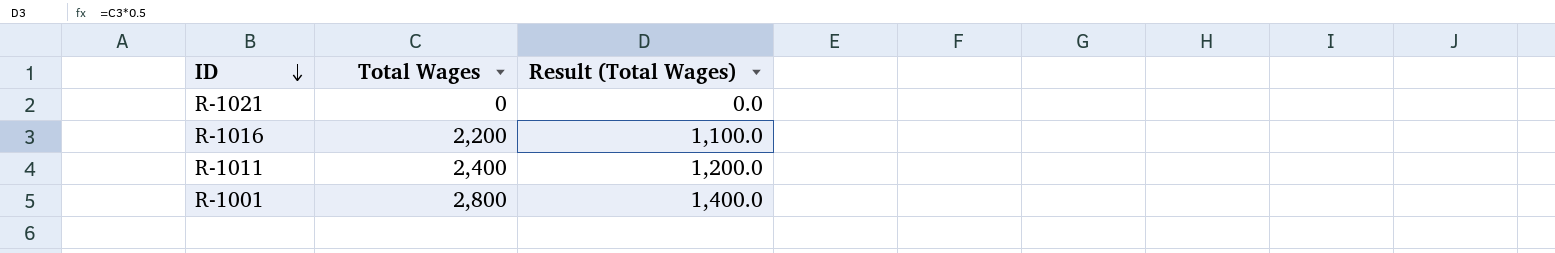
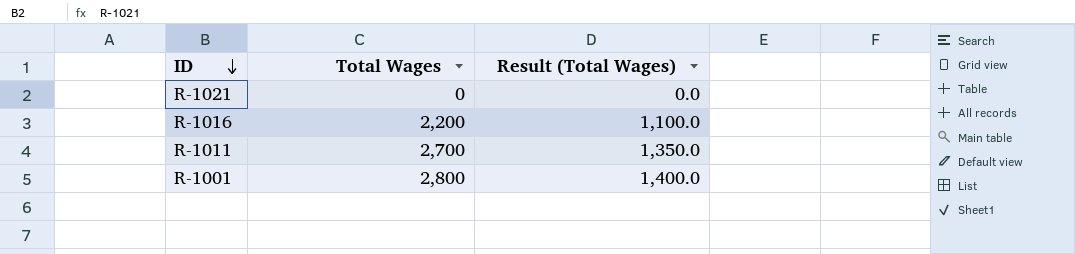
R-1011 | Total Wages: 2,400 -> 2,700
R-1011 | Result (Total Wages): 1,200.0 -> 1,350.0

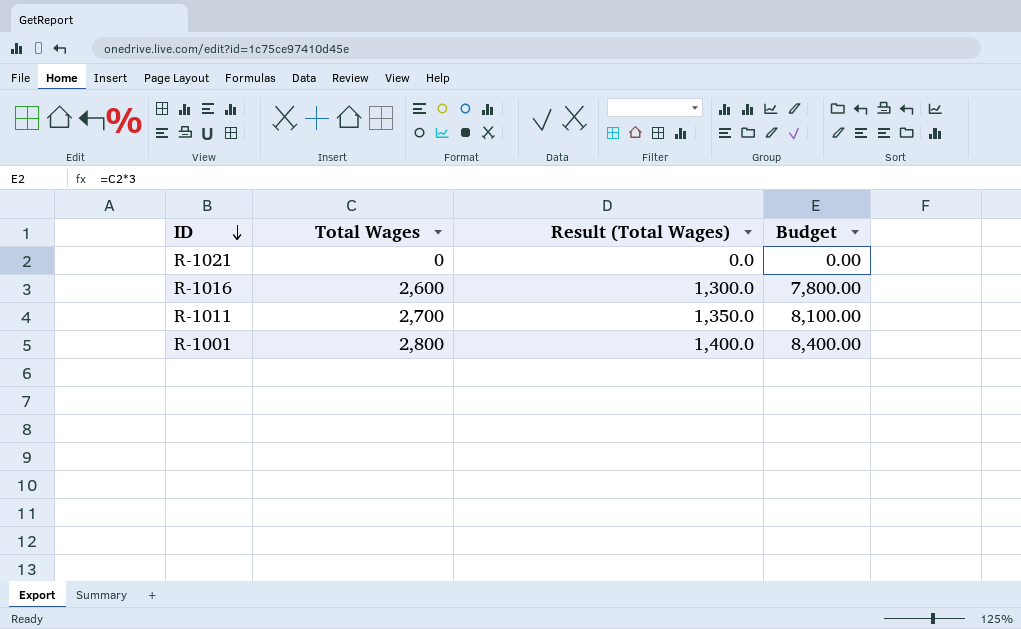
column Budget | formula: none -> [Total Wages] * 3
R-1016 | Total Wages: 2,200 -> 2,600
R-1016 | Result (Total Wages): 1,100.0 -> 1,300.0

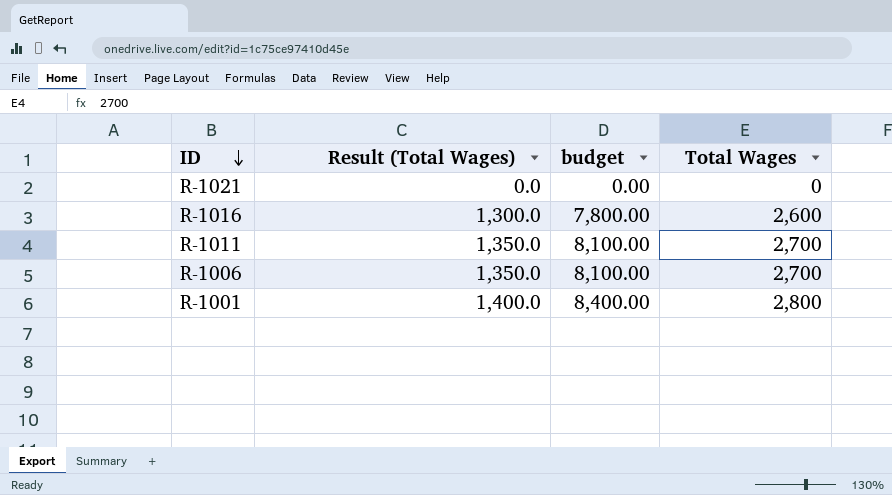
column name: Budget -> budget
column Total Wages | position: 2 -> 4
row R-1006: none -> 1,350.0 | 8,100.00 | 2,700

